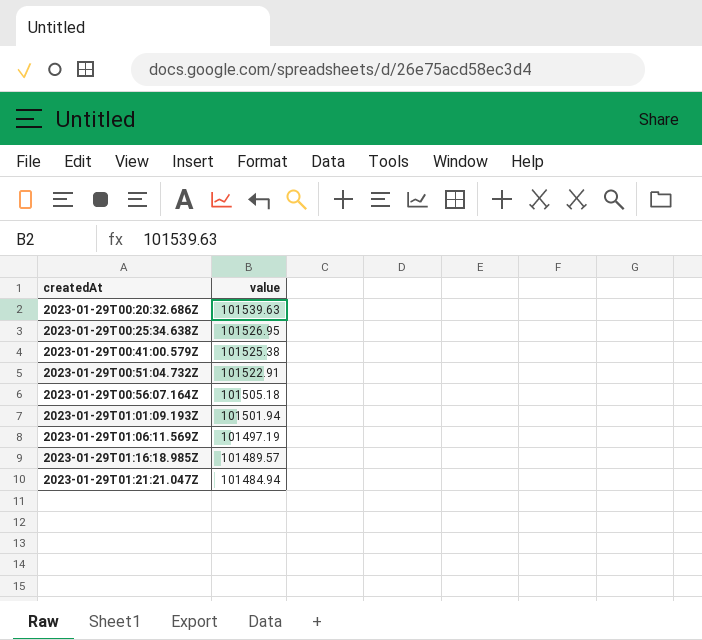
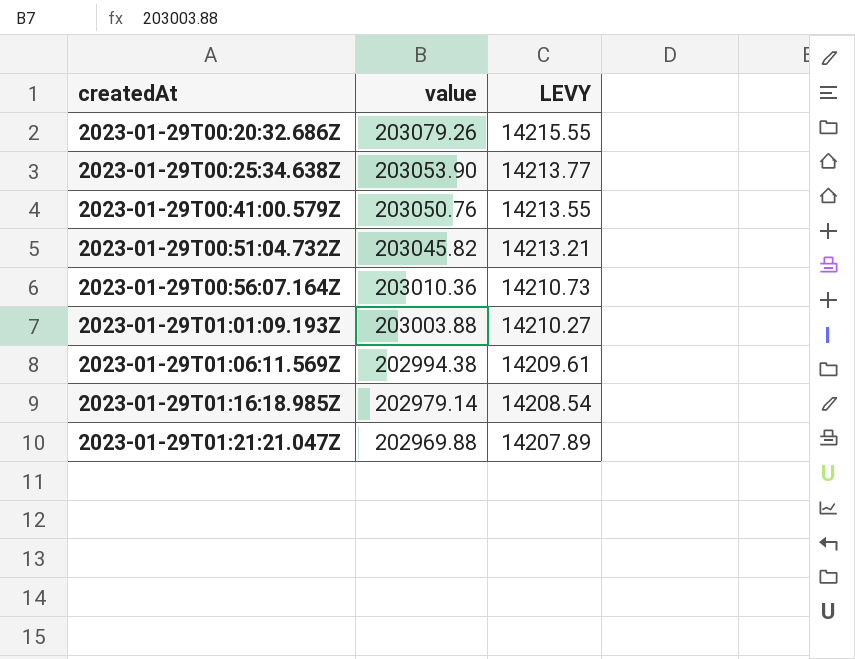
column LEVY | formula: none -> [value] * 0.07
2023-01-29T00:20:32.686Z | value: 101539.63 -> 203079.26
2023-01-29T00:25:34.638Z | value: 101526.95 -> 203053.90
2023-01-29T00:41:00.579Z | value: 101525.38 -> 203050.76
2023-01-29T00:51:04.732Z | value: 101522.91 -> 203045.82
2023-01-29T00:56:07.164Z | value: 101505.18 -> 203010.36
2023-01-29T01:01:09.193Z | value: 101501.94 -> 203003.88
2023-01-29T01:06:11.569Z | value: 101497.19 -> 202994.38
2023-01-29T01:16:18.985Z | value: 101489.57 -> 202979.14
2023-01-29T01:21:21.047Z | value: 101484.94 -> 202969.88

